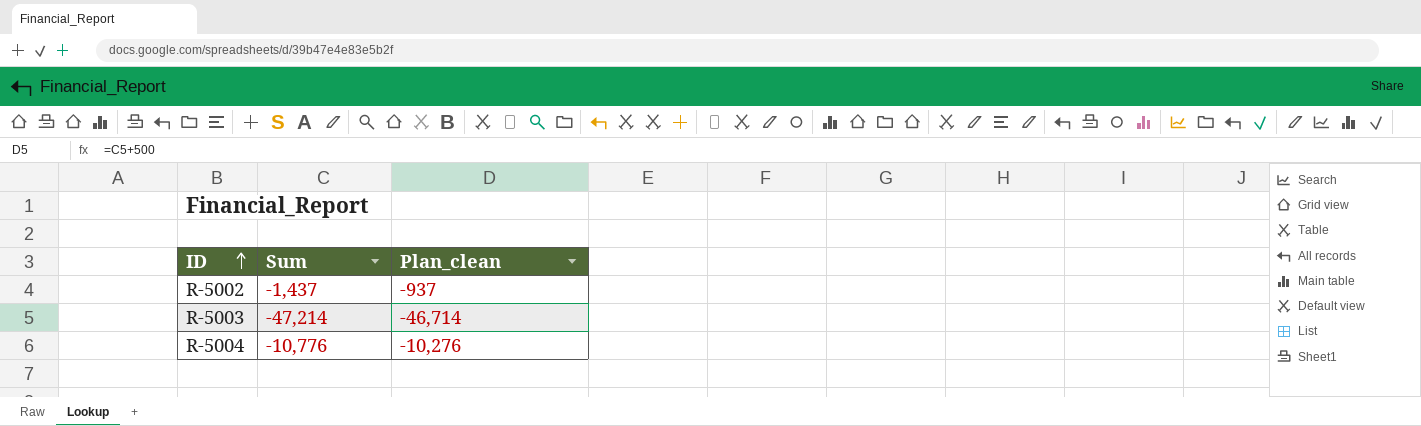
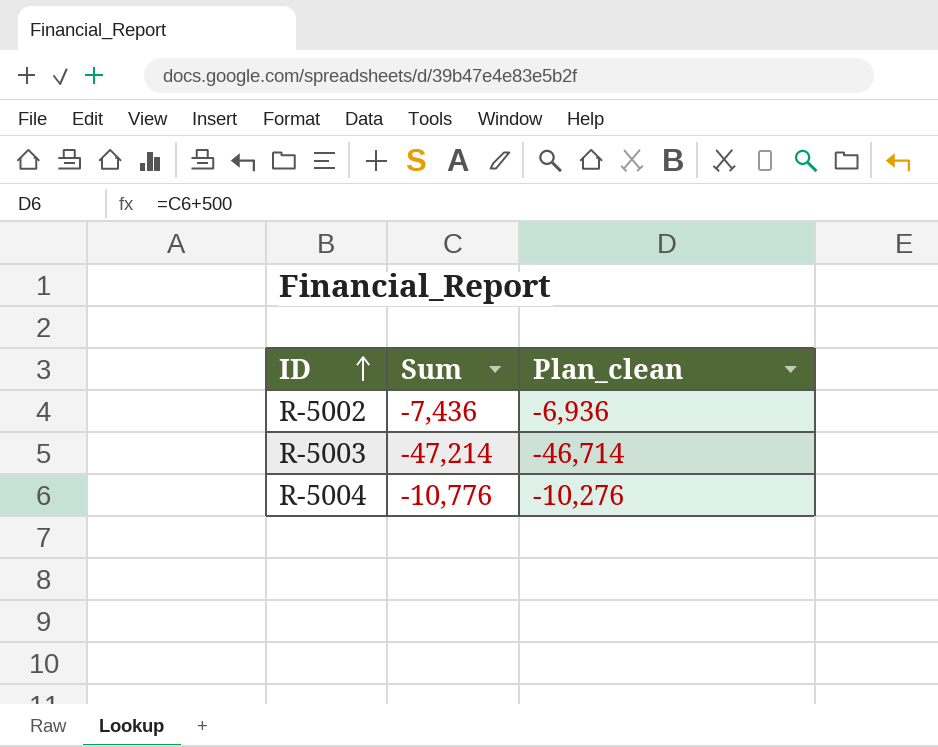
R-5002 | Sum: -1,437 -> -7,436
R-5002 | Plan_clean: -937 -> -6,936

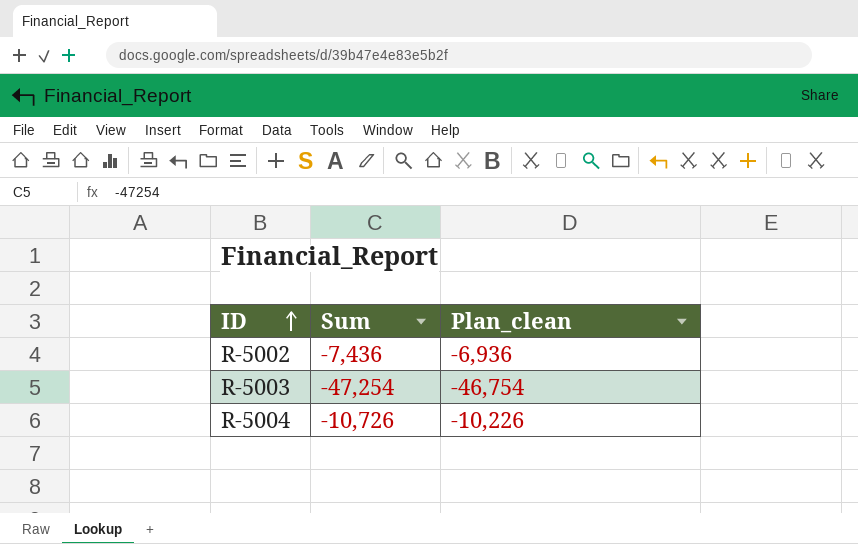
R-5003 | Sum: -47,214 -> -47,254
R-5003 | Plan_clean: -46,714 -> -46,754
R-5004 | Sum: -10,776 -> -10,726
R-5004 | Plan_clean: -10,276 -> -10,226

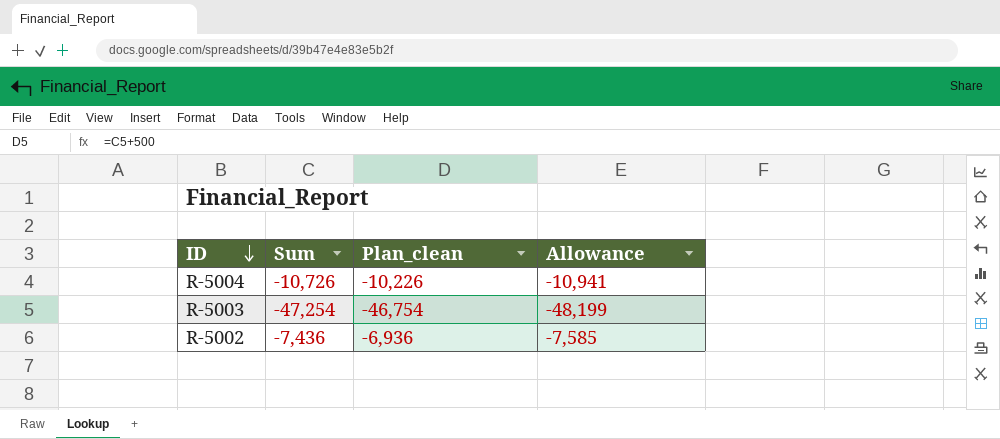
row order: ID ascending -> ID descending
column Allowance | formula: none -> [Sum] * 1.02

